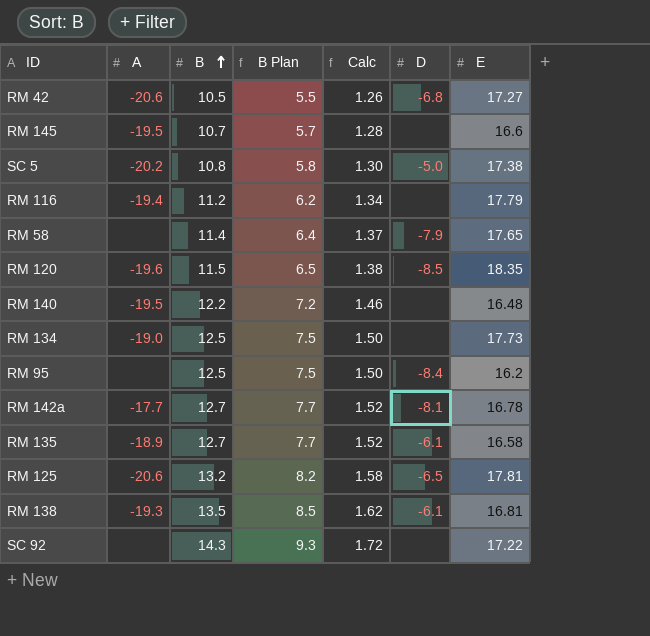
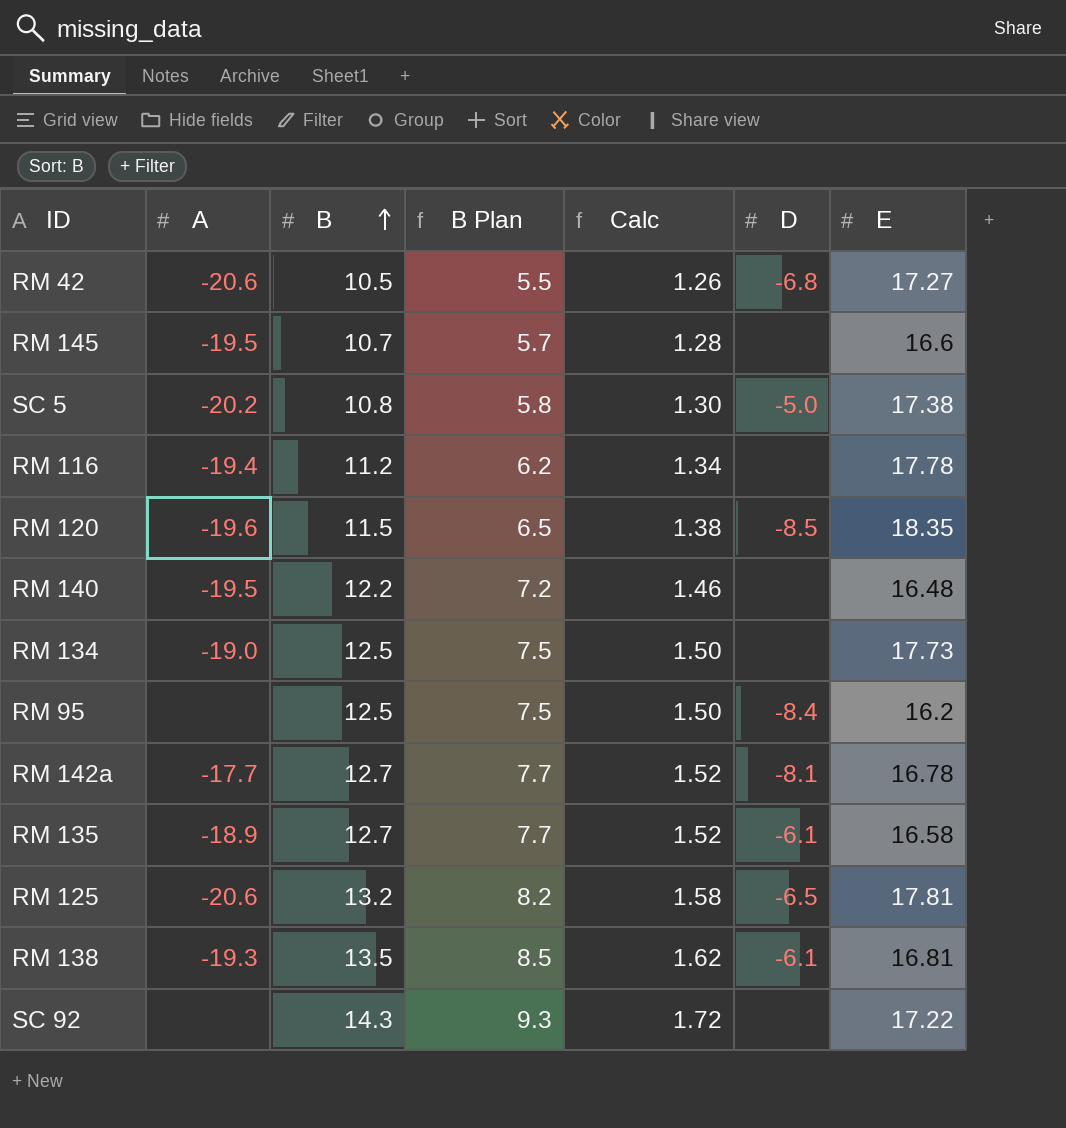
row RM 58: none | 11.4 | 6.4 | 1.37 | -7.9 | 17.65 -> none
RM 116 | E: 17.79 -> 17.78

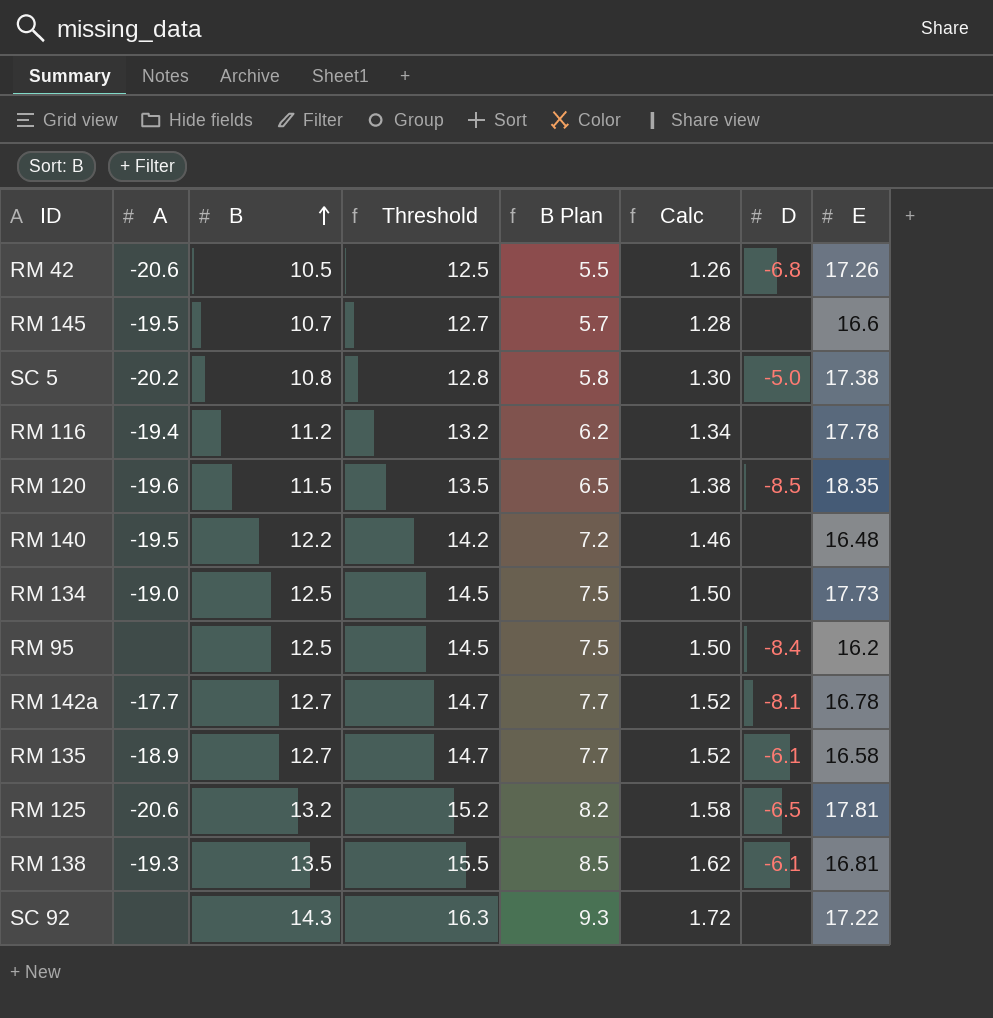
column Threshold | formula: none -> [B] + 2
RM 42 | E: 17.27 -> 17.26

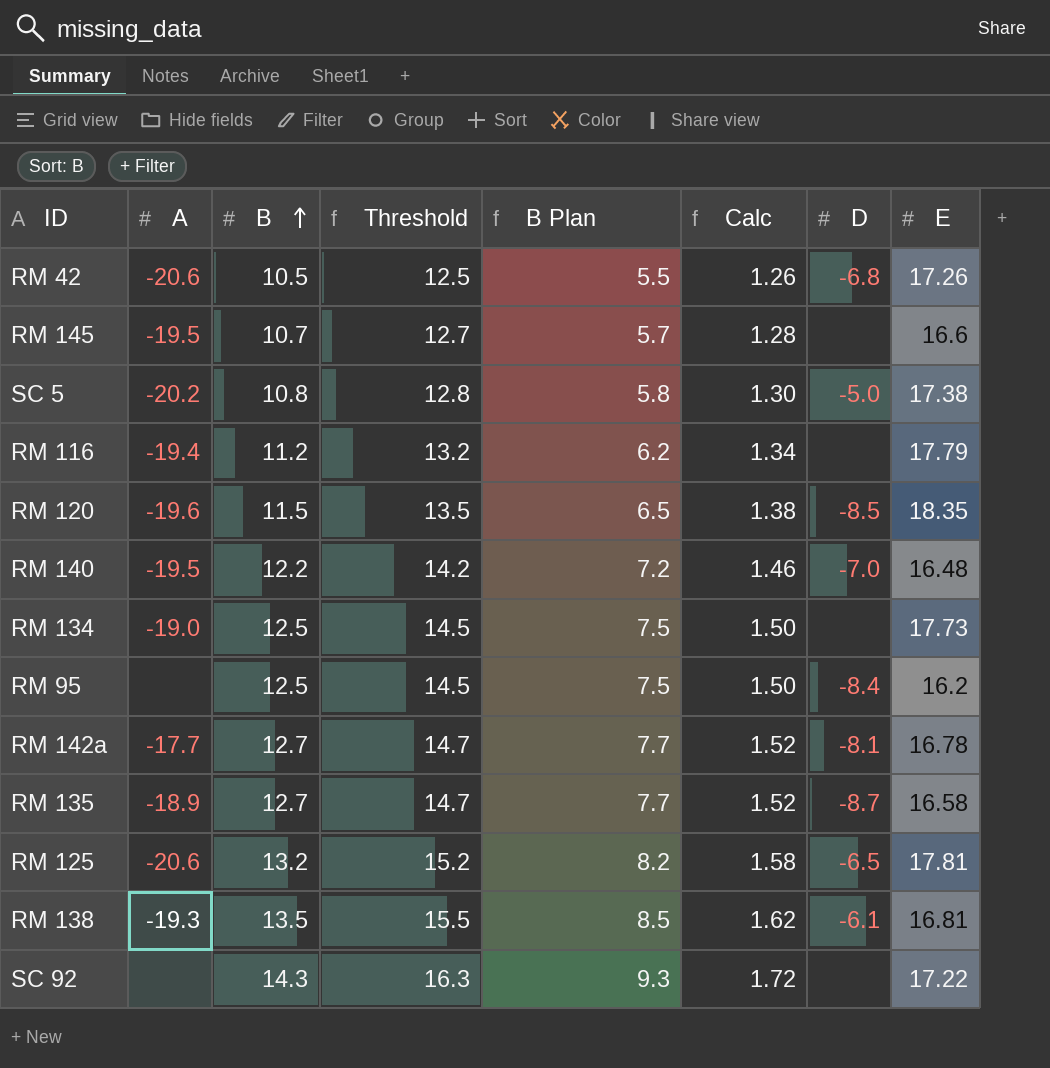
RM 116 | E: 17.78 -> 17.79
RM 140 | D: none -> -7.0
RM 135 | D: -6.1 -> -8.7

